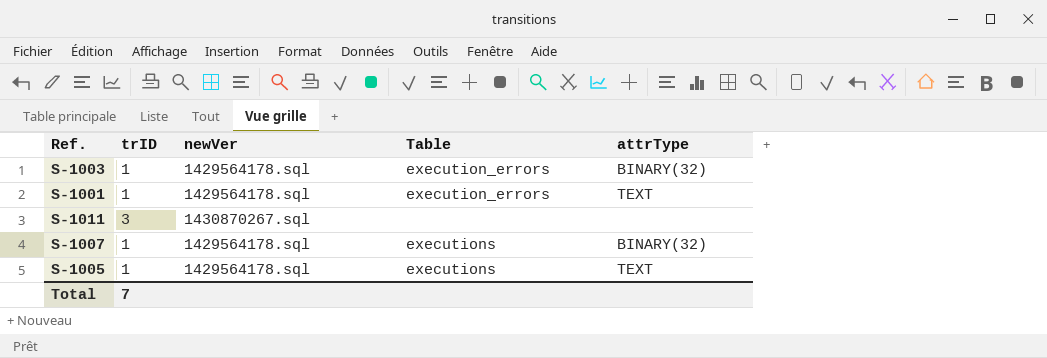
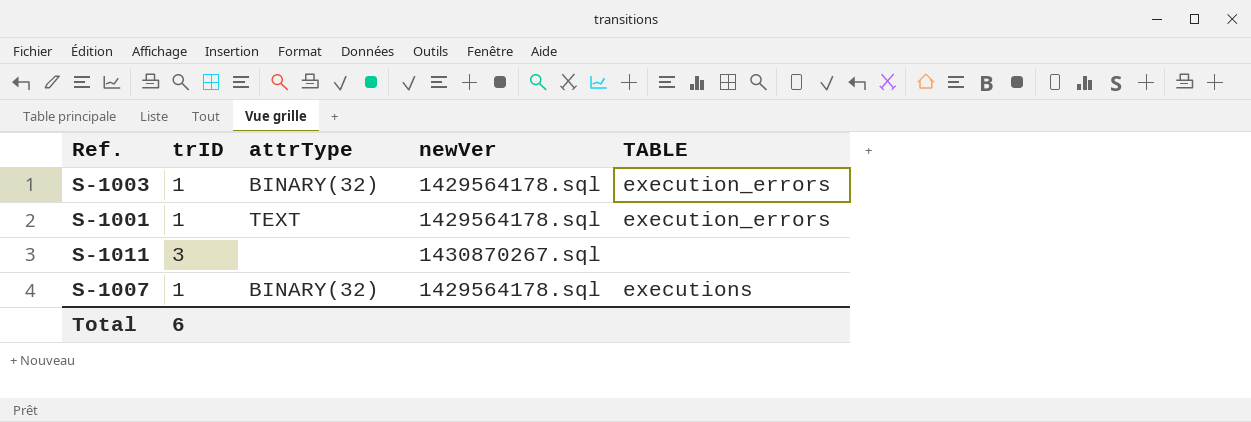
column attrType | position: 5 -> 3
column name: Table -> TABLE
row S-1005: 1 | 1429564178.sql | executions | TEXT -> none
Total | trID: 7 -> 6

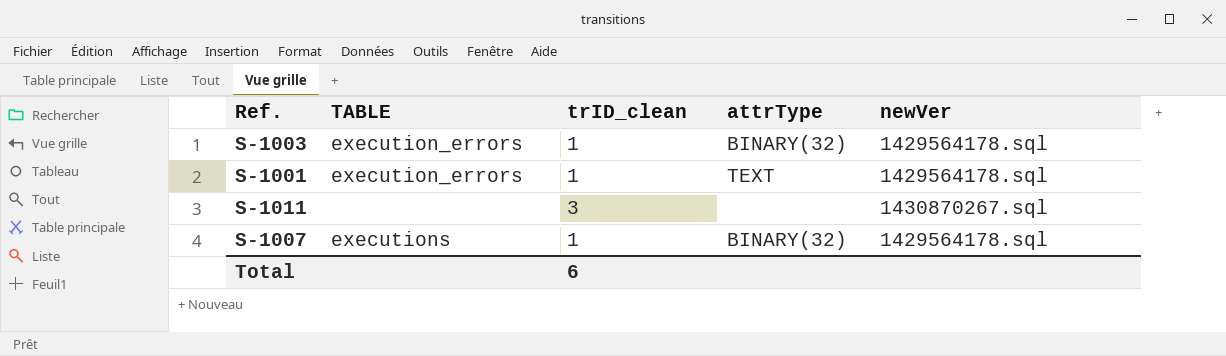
column TABLE | position: 5 -> 2
column name: trID -> trID_clean

